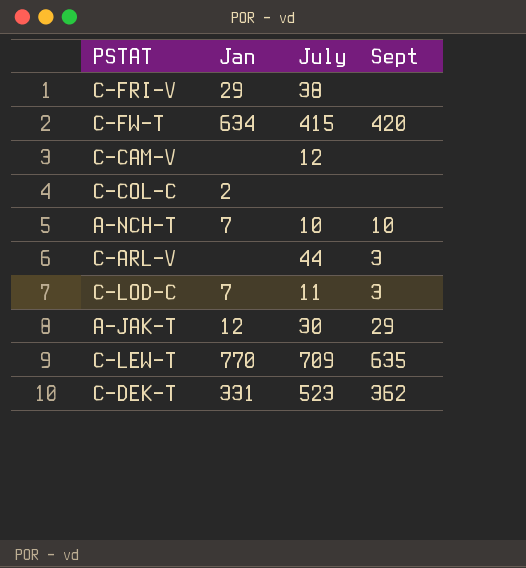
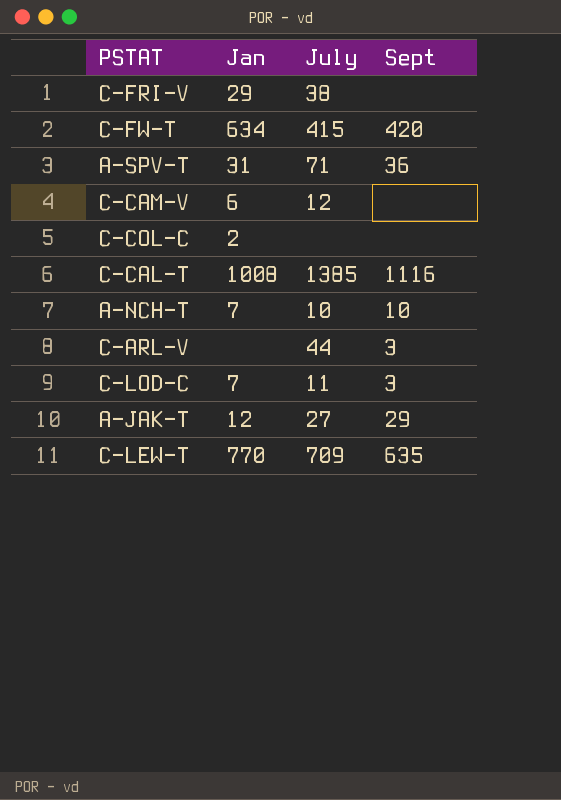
row C-DEK-T: 331 | 523 | 362 -> none
row A-SPV-T: none -> 31 | 71 | 36
C-CAM-V | Jan: none -> 6
row C-CAL-T: none -> 1008 | 1385 | 1116
A-JAK-T | July: 30 -> 27

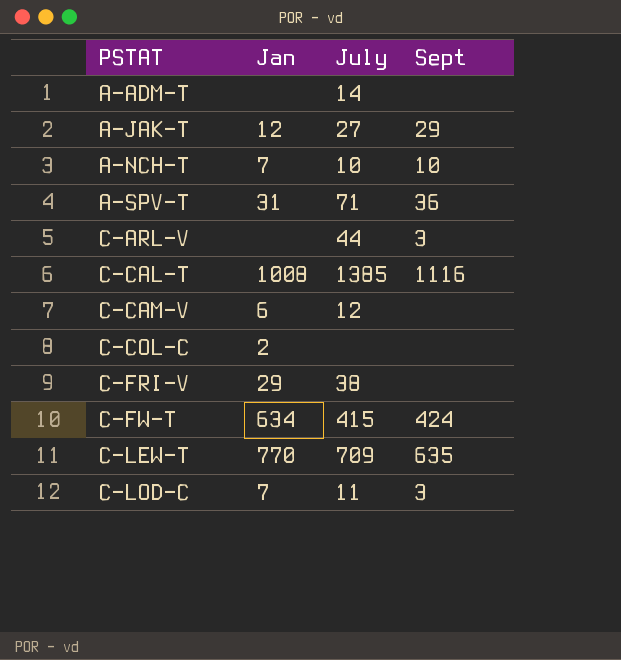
row order: none -> PSTAT ascending
row A-ADM-T: none -> none | 14 | none
C-FW-T | Sept: 420 -> 424

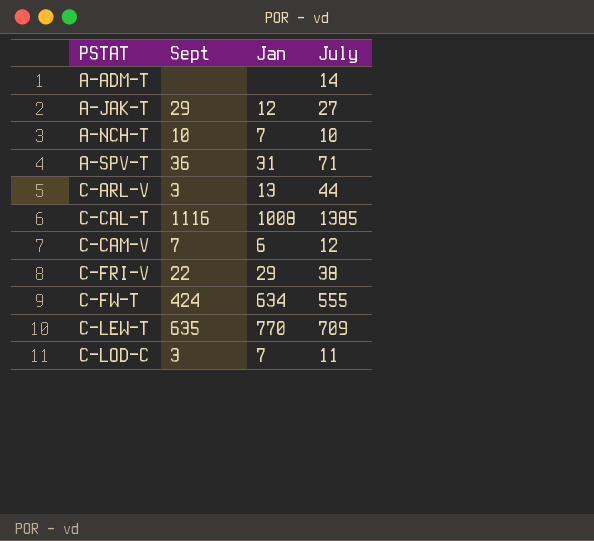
column Sept | position: 4 -> 2
row C-COL-C: 2 | none | none -> none
C-ARL-V | Jan: none -> 13
C-CAM-V | Sept: none -> 7
C-FRI-V | Sept: none -> 22
C-FW-T | July: 415 -> 555

